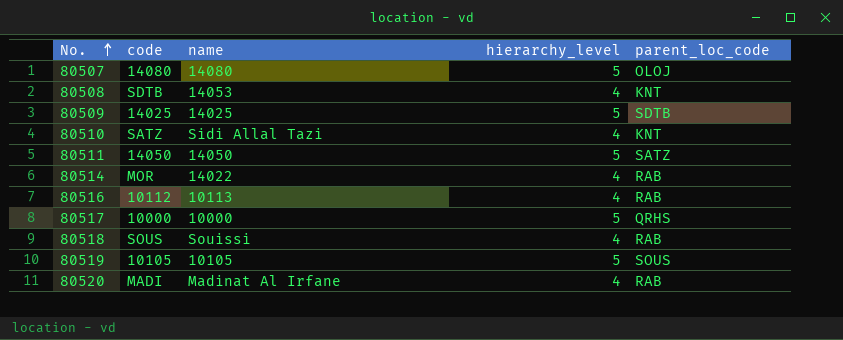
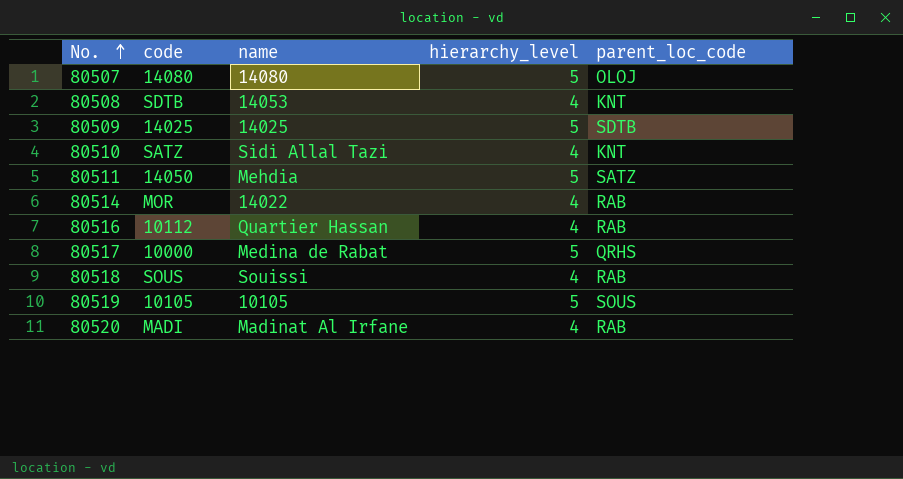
80511 | name: 14050 -> Mehdia
80516 | name: 10113 -> Quartier Hassan
80517 | name: 10000 -> Medina de Rabat

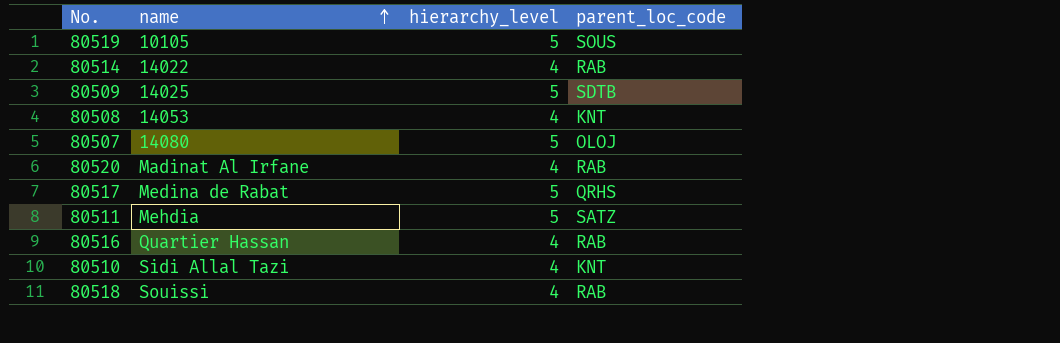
row order: No. ascending -> name ascending
column code | position: 2 -> none

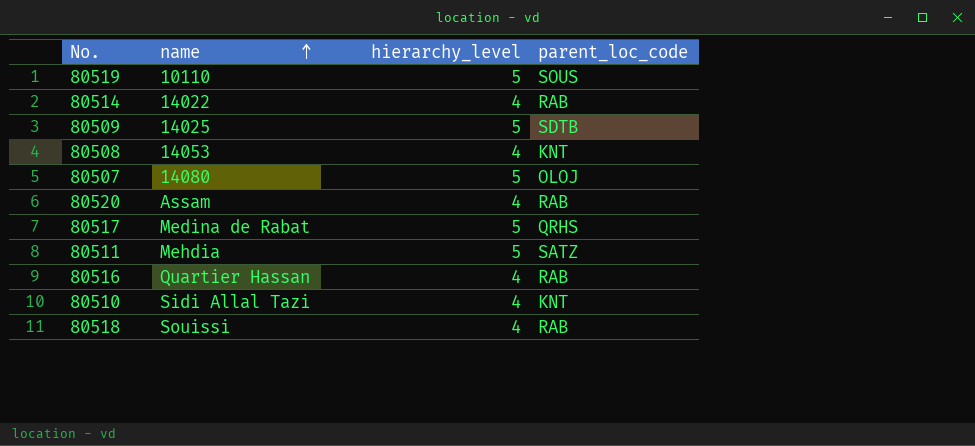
80519 | name: 10105 -> 10110
80520 | name: Madinat Al Irfane -> Assam

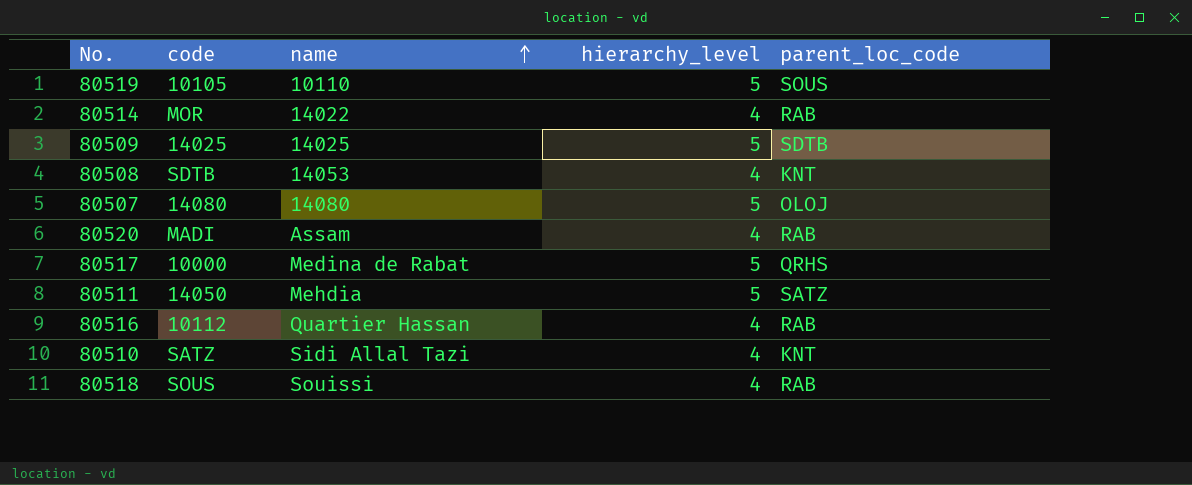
column code | position: none -> 2

